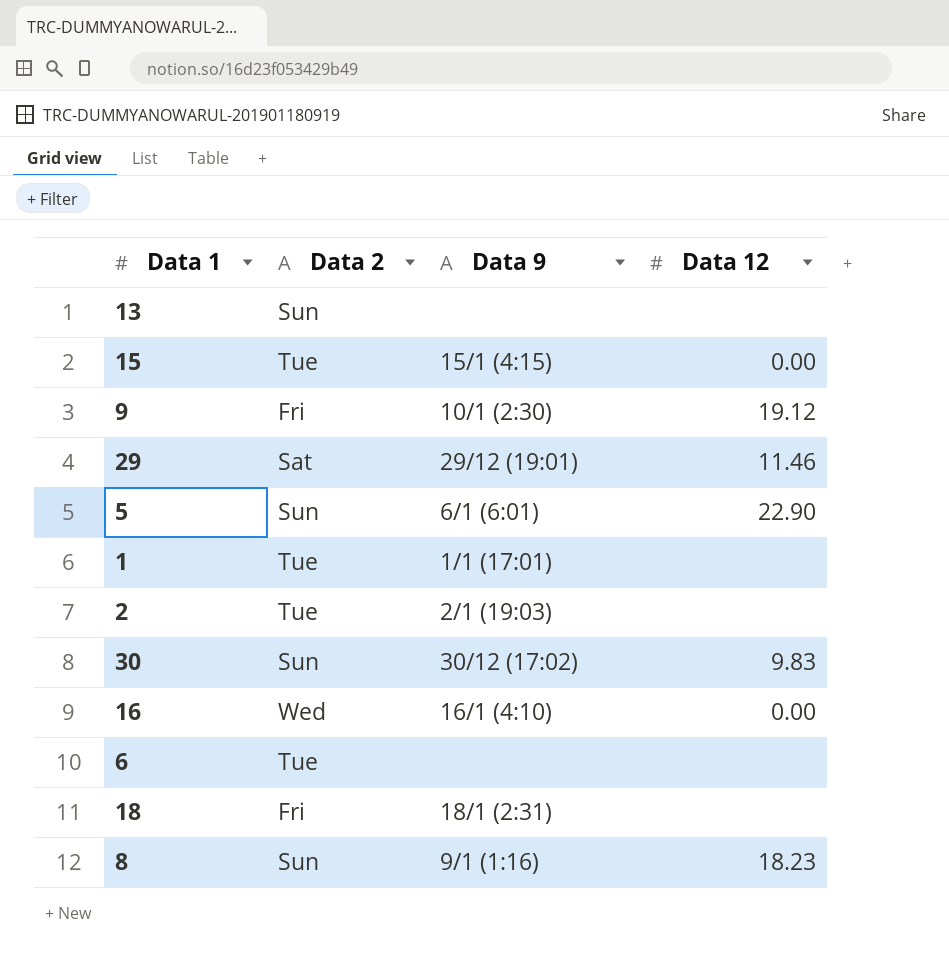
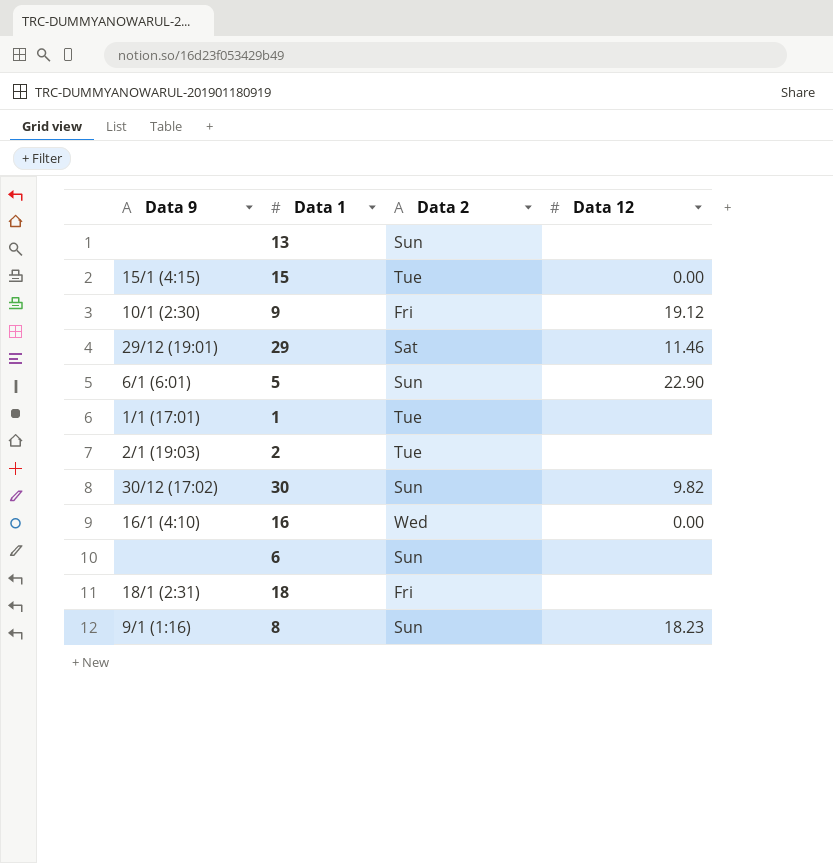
column Data 9 | position: 3 -> 1
30 | Data 12: 9.83 -> 9.82
6 | Data 2: Tue -> Sun

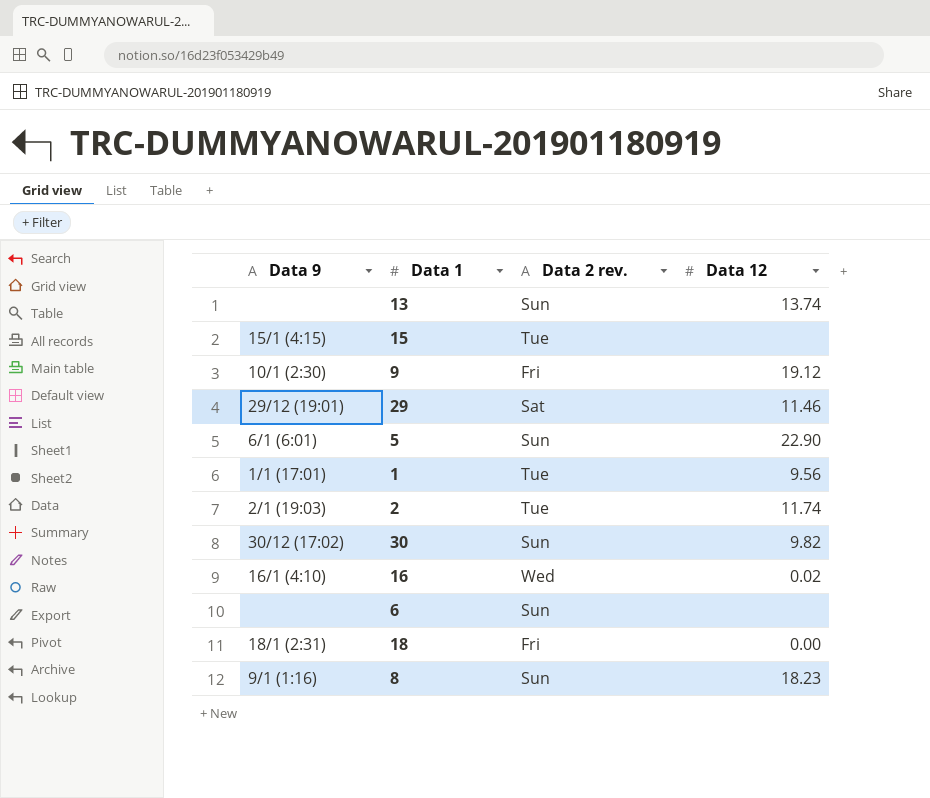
column name: Data 2 -> Data 2 rev.
13 | Data 12: none -> 13.74
15 | Data 12: 0.00 -> none
1 | Data 12: none -> 9.56
2 | Data 12: none -> 11.74
16 | Data 12: 0.00 -> 0.02
18 | Data 12: none -> 0.00

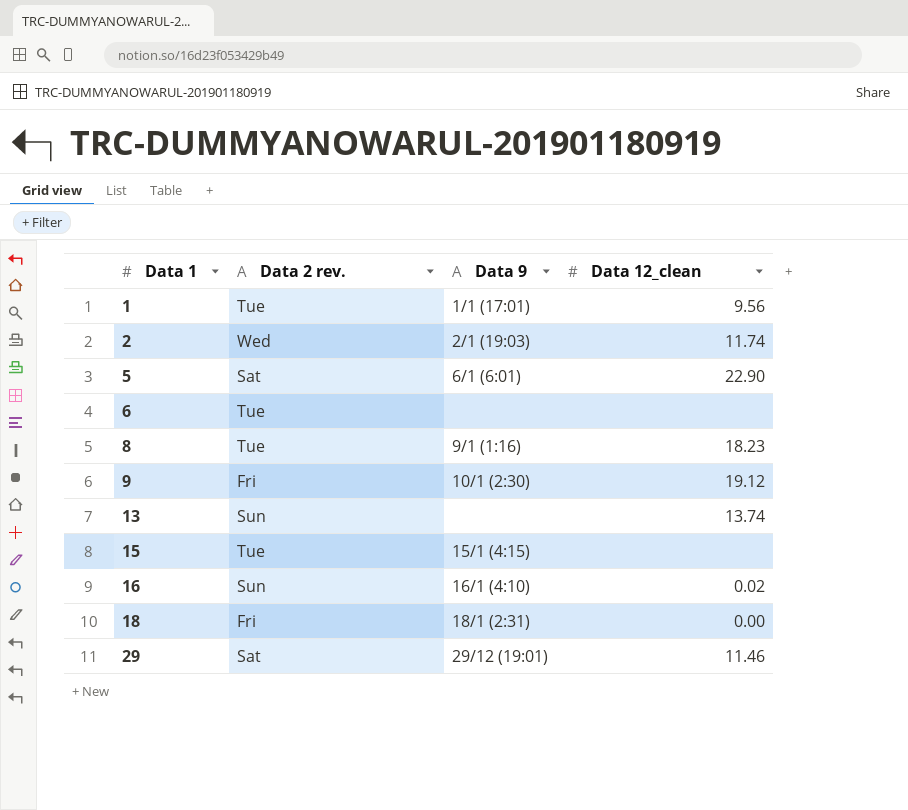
row order: none -> Data 1 ascending
column Data 9 | position: 1 -> 3
column name: Data 12 -> Data 12_clean
row 30: 30/12 (17:02) | Sun | 9.82 -> none
2 | Data 2 rev.: Tue -> Wed
5 | Data 2 rev.: Sun -> Sat
6 | Data 2 rev.: Sun -> Tue
8 | Data 2 rev.: Sun -> Tue
16 | Data 2 rev.: Wed -> Sun

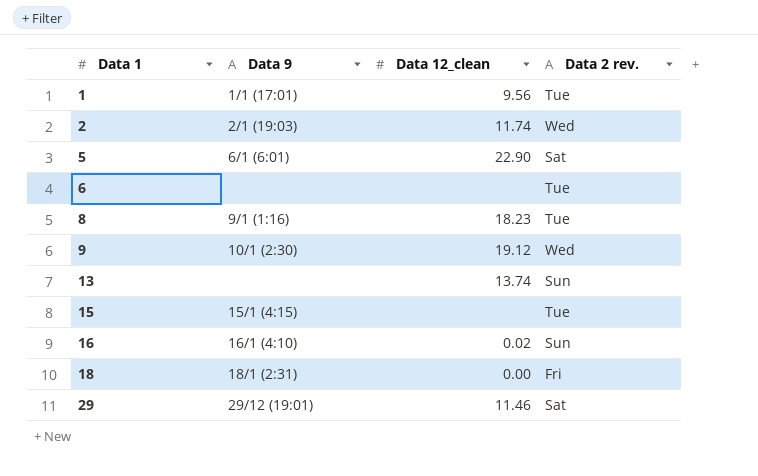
column Data 2 rev. | position: 2 -> 4
9 | Data 2 rev.: Fri -> Wed

